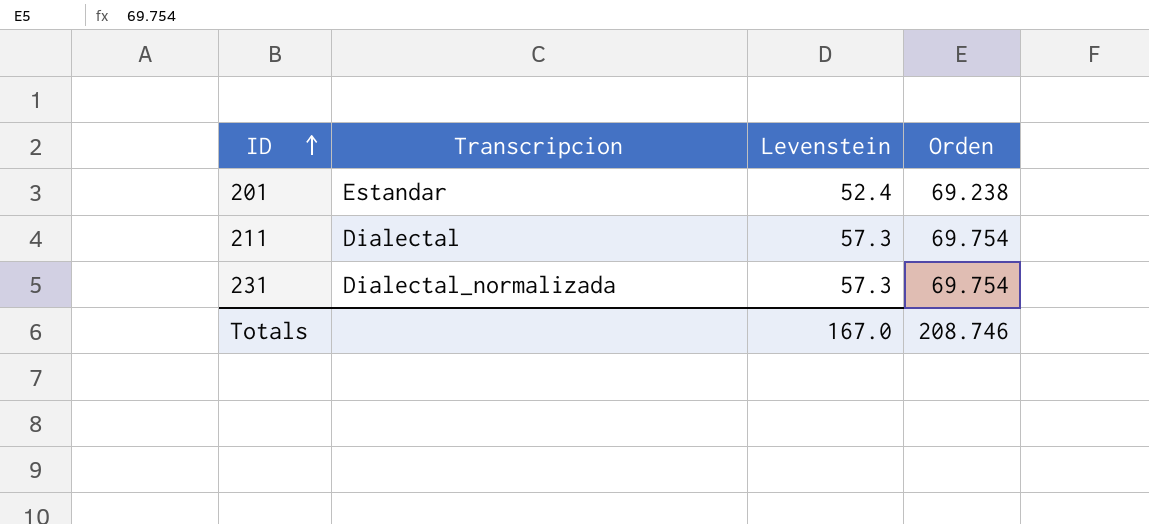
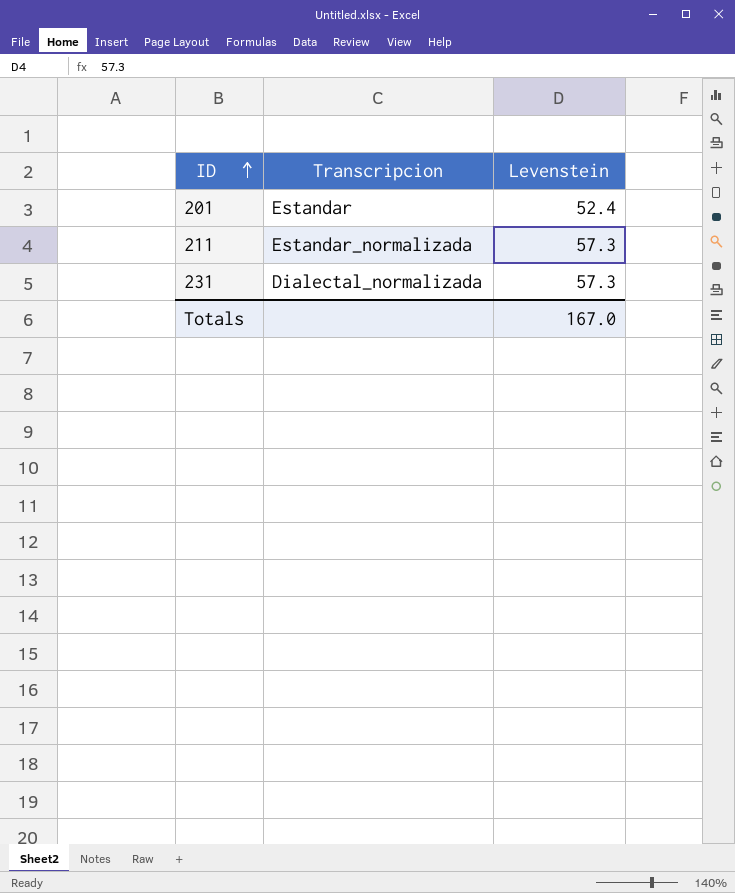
column Orden | position: 4 -> none
211 | Transcripcion: Dialectal -> Estandar_normalizada

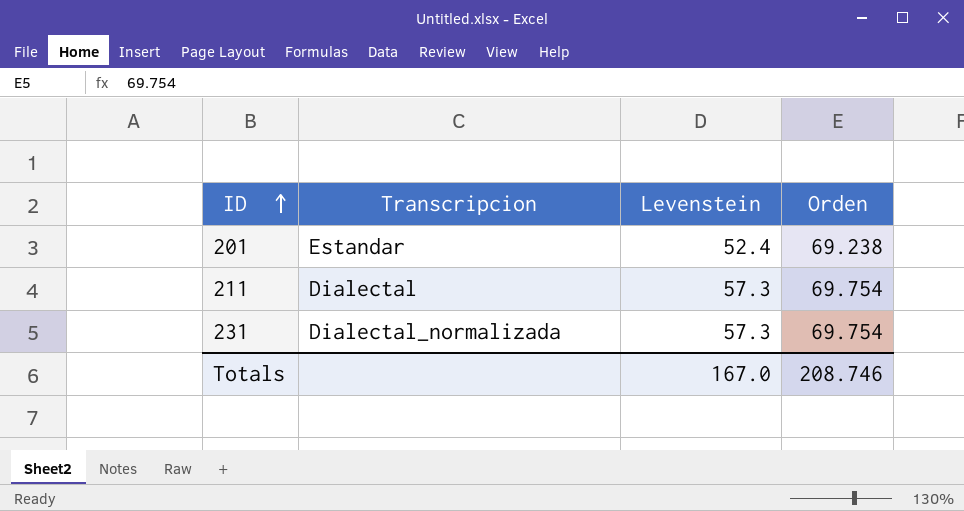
column Orden | position: none -> 4
211 | Transcripcion: Estandar_normalizada -> Dialectal

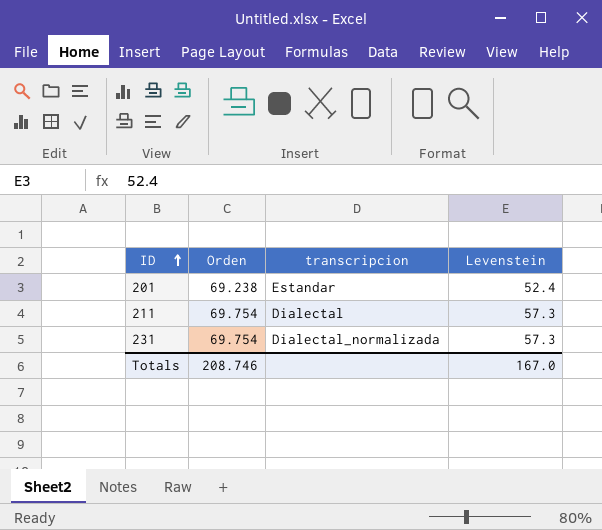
column Orden | position: 4 -> 2
column name: Transcripcion -> transcripcion

